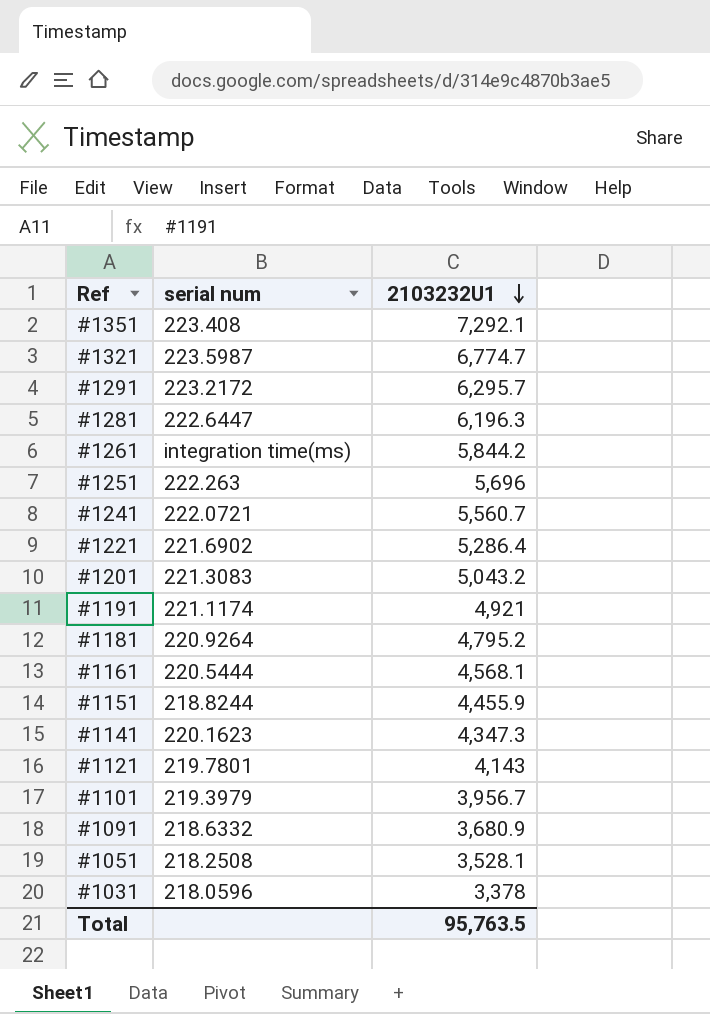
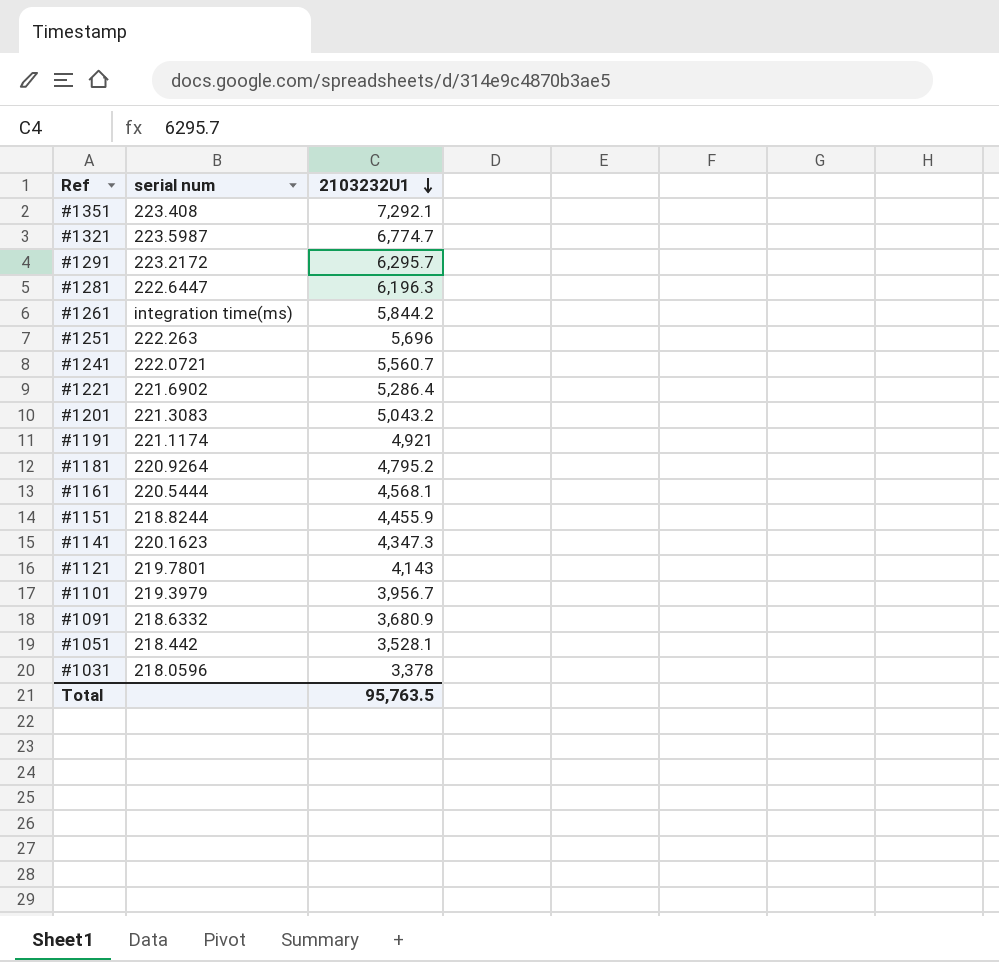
#1051 | serial num: 218.2508 -> 218.442

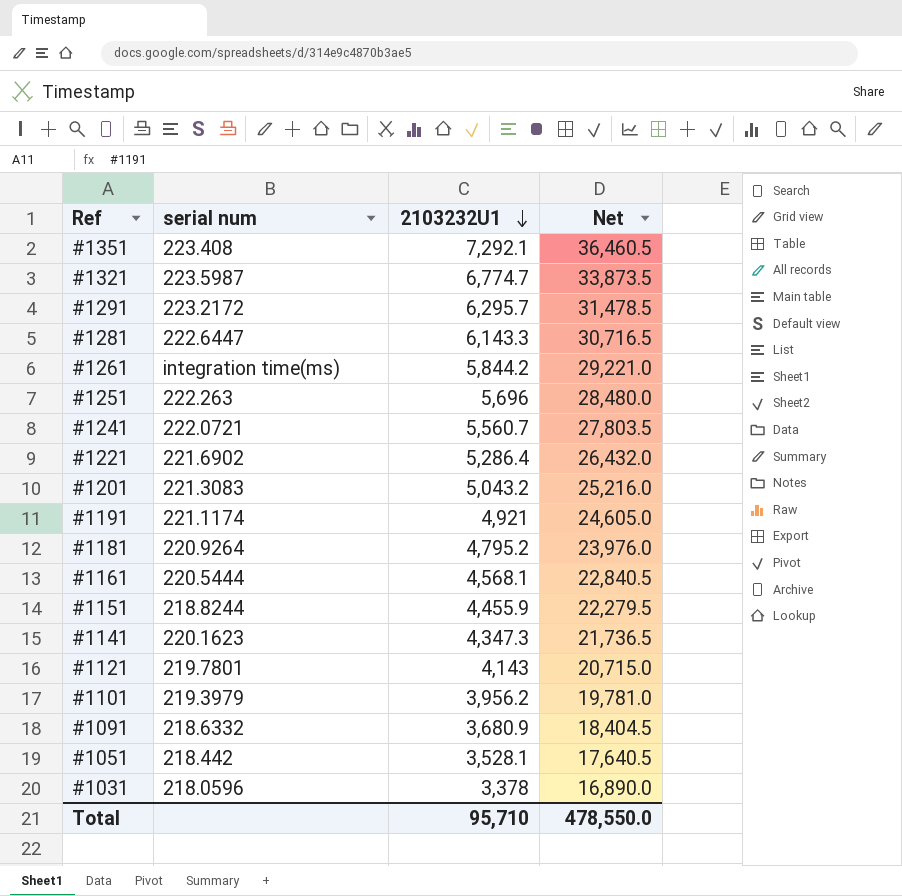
column Net | formula: none -> [2103232U1] * 5
#1281 | 2103232U1: 6,196.3 -> 6,143.3
#1101 | 2103232U1: 3,956.7 -> 3,956.2
Total | 2103232U1: 95,763.5 -> 95,710

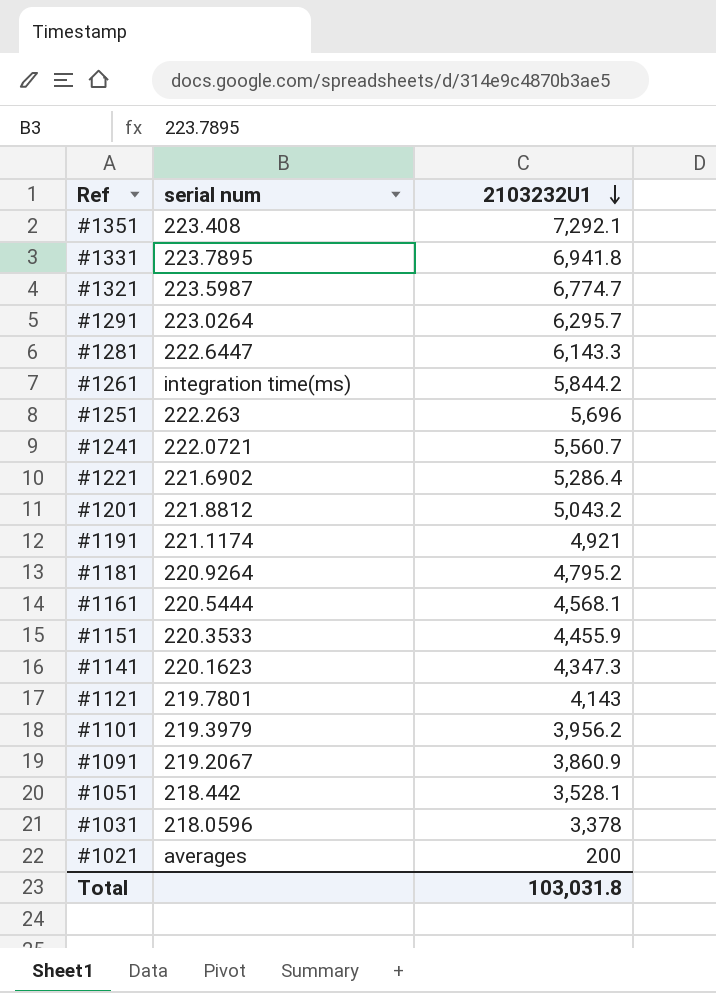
column Net | formula: [2103232U1] * 5 -> none
row #1331: none -> 223.7895 | 6,941.8
#1291 | serial num: 223.2172 -> 223.0264
#1201 | serial num: 221.3083 -> 221.8812
#1151 | serial num: 218.8244 -> 220.3533
#1091 | serial num: 218.6332 -> 219.2067
#1091 | 2103232U1: 3,680.9 -> 3,860.9
row #1021: none -> averages | 200
Total | 2103232U1: 95,710 -> 103,031.8

